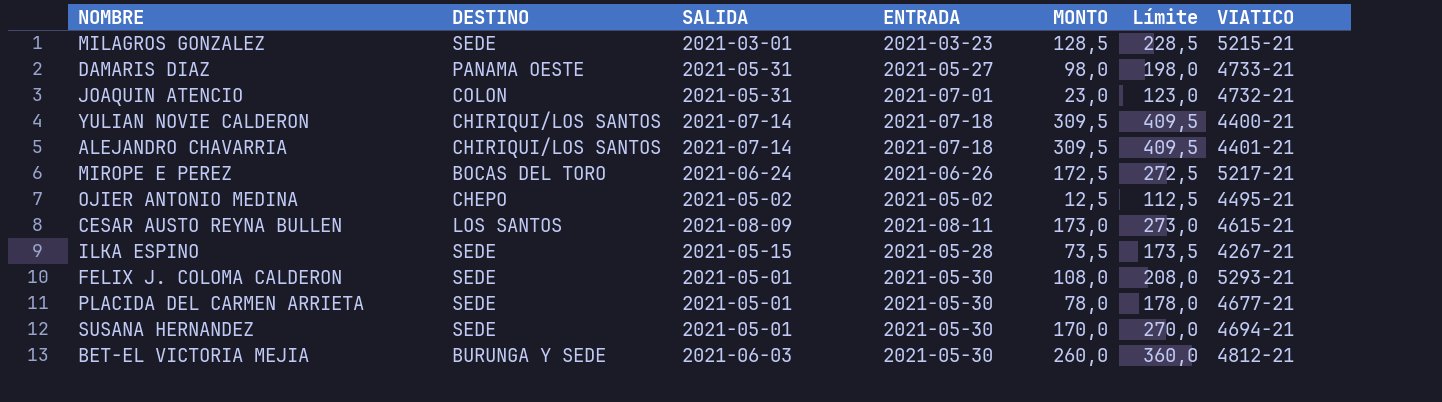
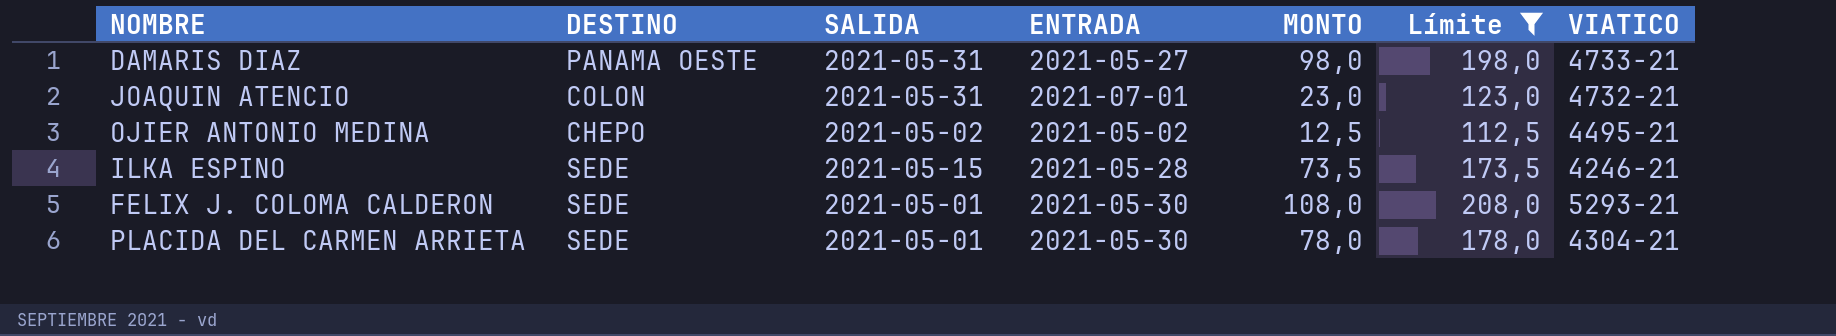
filter: none -> Límite <= 208,0
ILKA ESPINO | VIATICO: 4267-21 -> 4246-21
PLACIDA DEL CARMEN ARRIETA | VIATICO: 4677-21 -> 4304-21

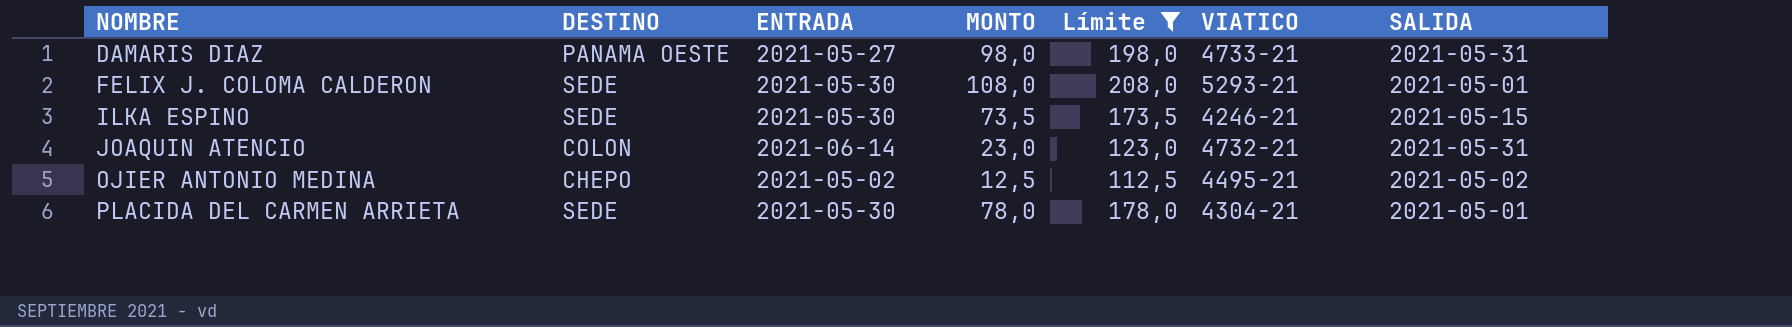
row order: none -> NOMBRE ascending
column SALIDA | position: 3 -> 7
ILKA ESPINO | ENTRADA: 2021-05-28 -> 2021-05-30
JOAQUIN ATENCIO | ENTRADA: 2021-07-01 -> 2021-06-14

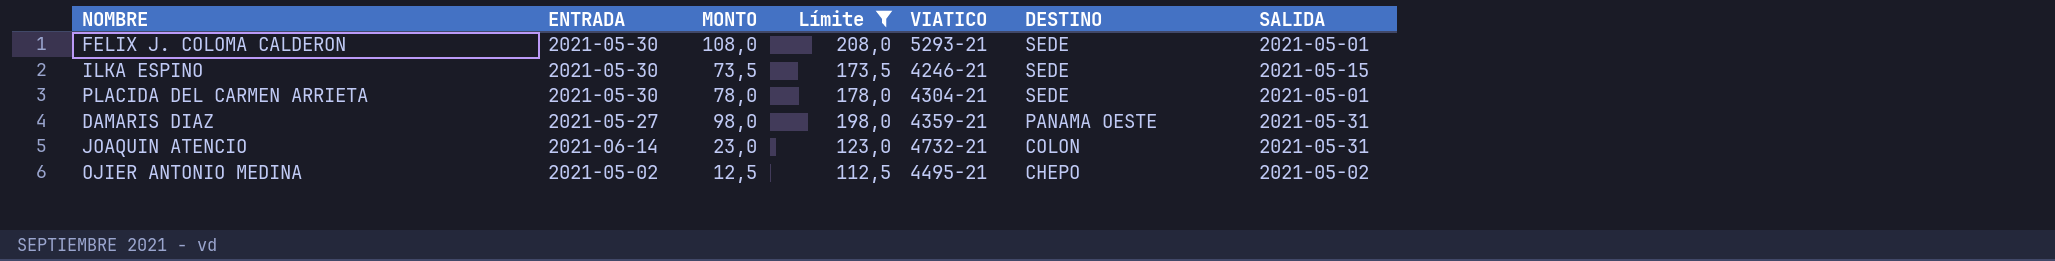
row order: NOMBRE ascending -> DESTINO descending
column DESTINO | position: 2 -> 6
DAMARIS DIAZ | VIATICO: 4733-21 -> 4359-21

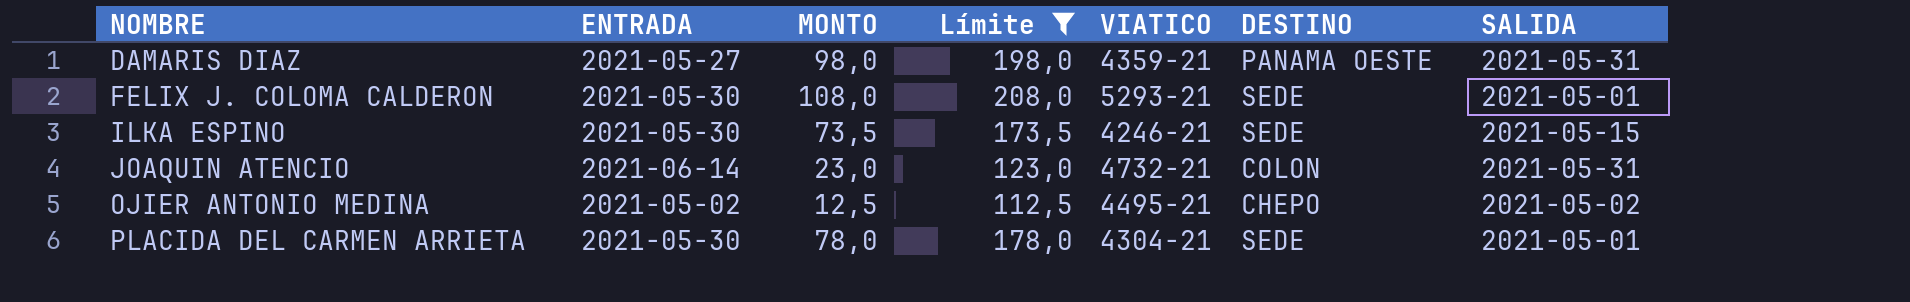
row order: DESTINO descending -> NOMBRE ascending

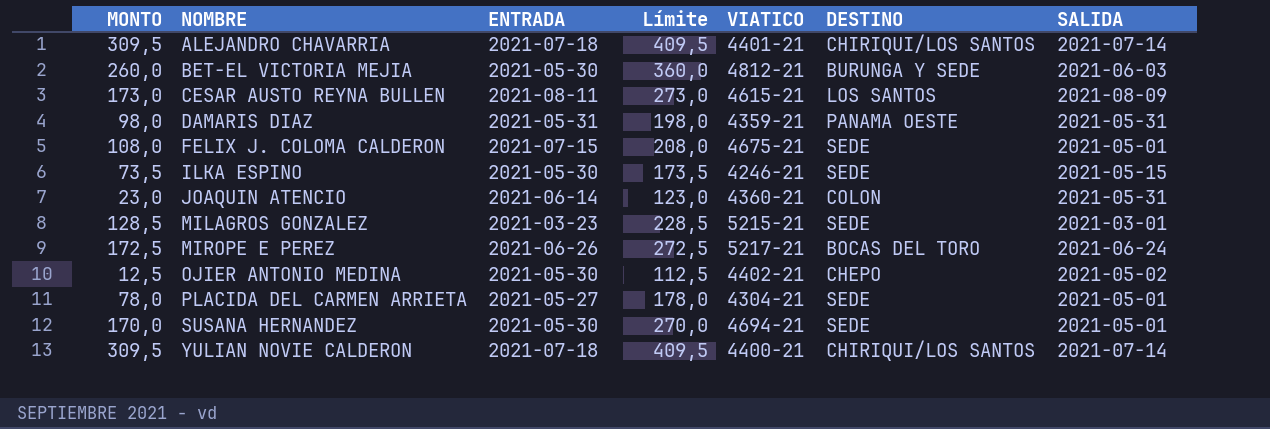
filter: Límite <= 208,0 -> none
column MONTO | position: 3 -> 1
DAMARIS DIAZ | ENTRADA: 2021-05-27 -> 2021-05-31
FELIX J. COLOMA CALDERON | ENTRADA: 2021-05-30 -> 2021-07-15
FELIX J. COLOMA CALDERON | VIATICO: 5293-21 -> 4675-21
JOAQUIN ATENCIO | VIATICO: 4732-21 -> 4360-21
OJIER ANTONIO MEDINA | ENTRADA: 2021-05-02 -> 2021-05-30
OJIER ANTONIO MEDINA | VIATICO: 4495-21 -> 4402-21
PLACIDA DEL CARMEN ARRIETA | ENTRADA: 2021-05-30 -> 2021-05-27

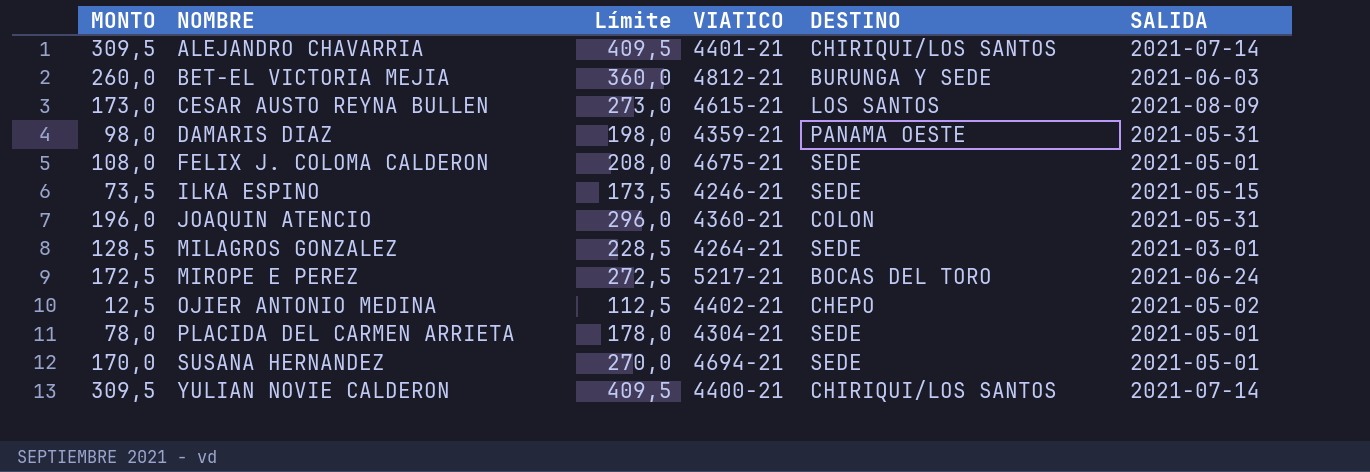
column ENTRADA | position: 3 -> none
JOAQUIN ATENCIO | MONTO: 23,0 -> 196,0
JOAQUIN ATENCIO | Límite: 123,0 -> 296,0
MILAGROS GONZALEZ | VIATICO: 5215-21 -> 4264-21

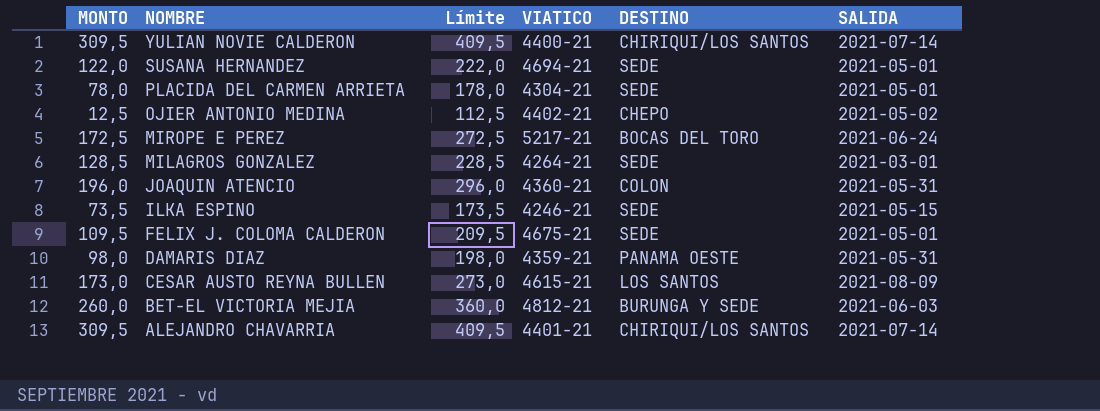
row order: NOMBRE ascending -> NOMBRE descending
SUSANA HERNANDEZ | MONTO: 170,0 -> 122,0
SUSANA HERNANDEZ | Límite: 270,0 -> 222,0
FELIX J. COLOMA CALDERON | MONTO: 108,0 -> 109,5
FELIX J. COLOMA CALDERON | Límite: 208,0 -> 209,5

